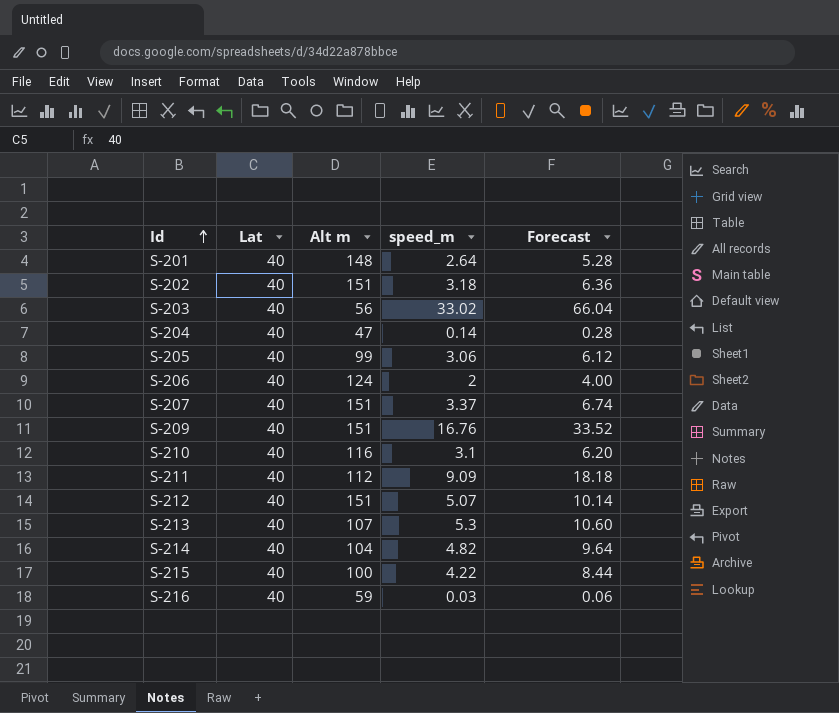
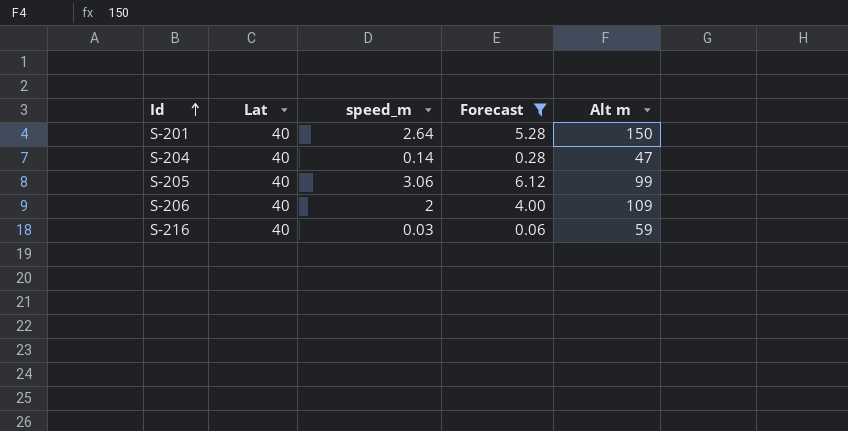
filter: none -> Forecast <= 6.12
column Alt m | position: 3 -> 5
S-201 | Alt m: 148 -> 150
S-206 | Alt m: 124 -> 109

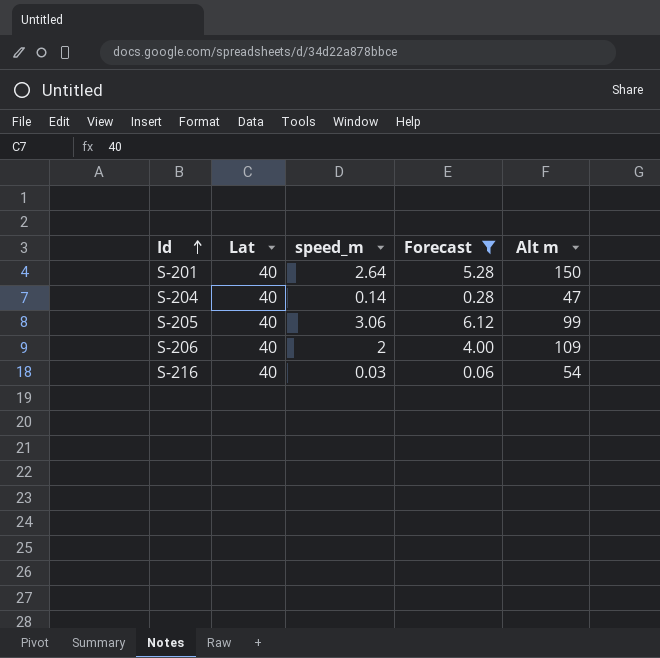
S-216 | Alt m: 59 -> 54

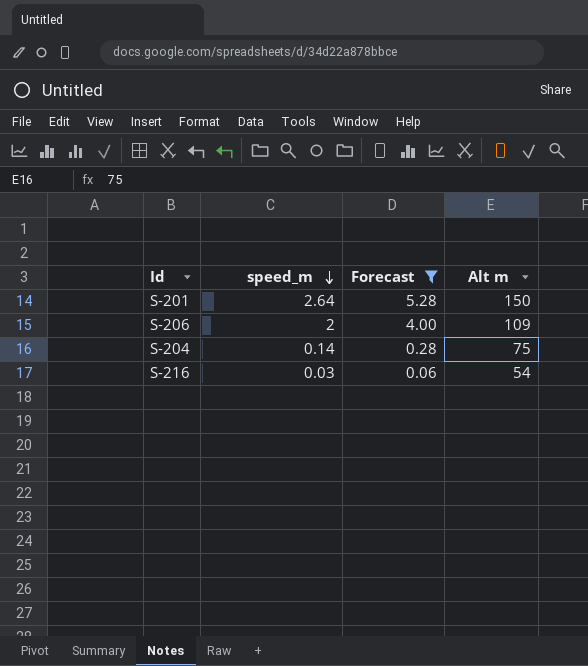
row order: Id ascending -> speed_m descending
column Lat | position: 2 -> none
row S-205: 40 | 3.06 | 6.12 | 99 -> none
S-204 | Alt m: 47 -> 75

